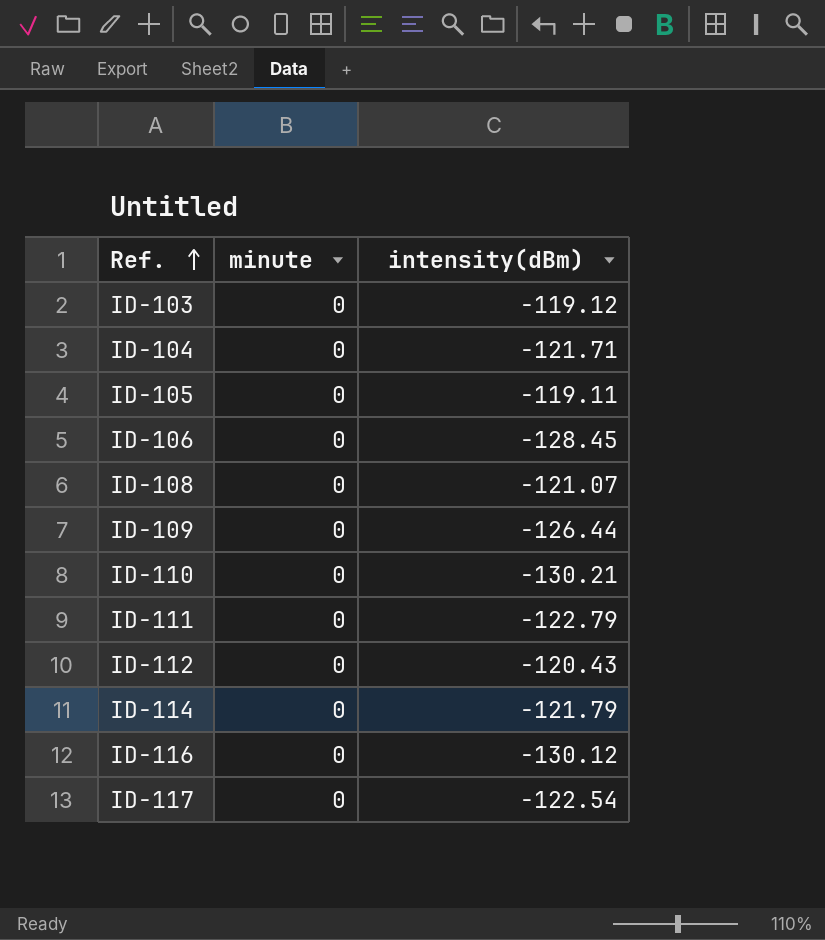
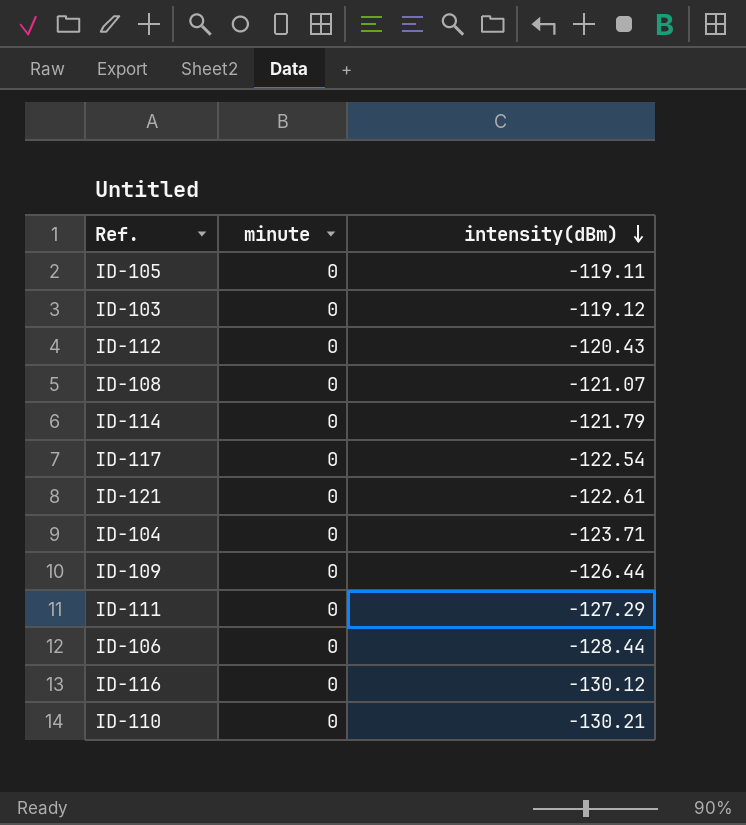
row order: Ref. ascending -> intensity(dBm) descending
row ID-121: none -> 0 | -122.61
ID-104 | intensity(dBm): -121.71 -> -123.71
ID-111 | intensity(dBm): -122.79 -> -127.29
ID-106 | intensity(dBm): -128.45 -> -128.44

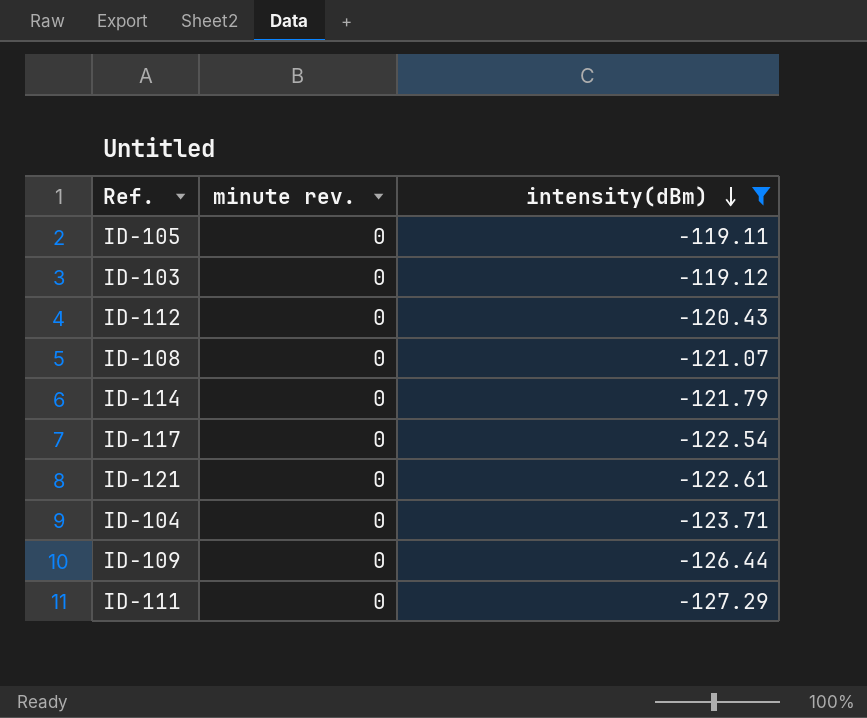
filter: none -> intensity(dBm) >= -127.29
column name: minute -> minute rev.

